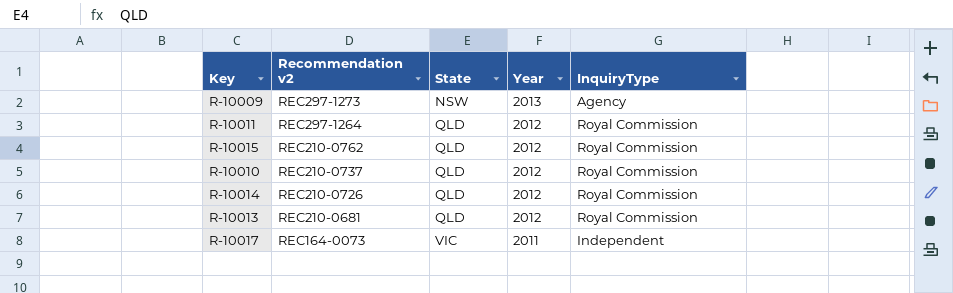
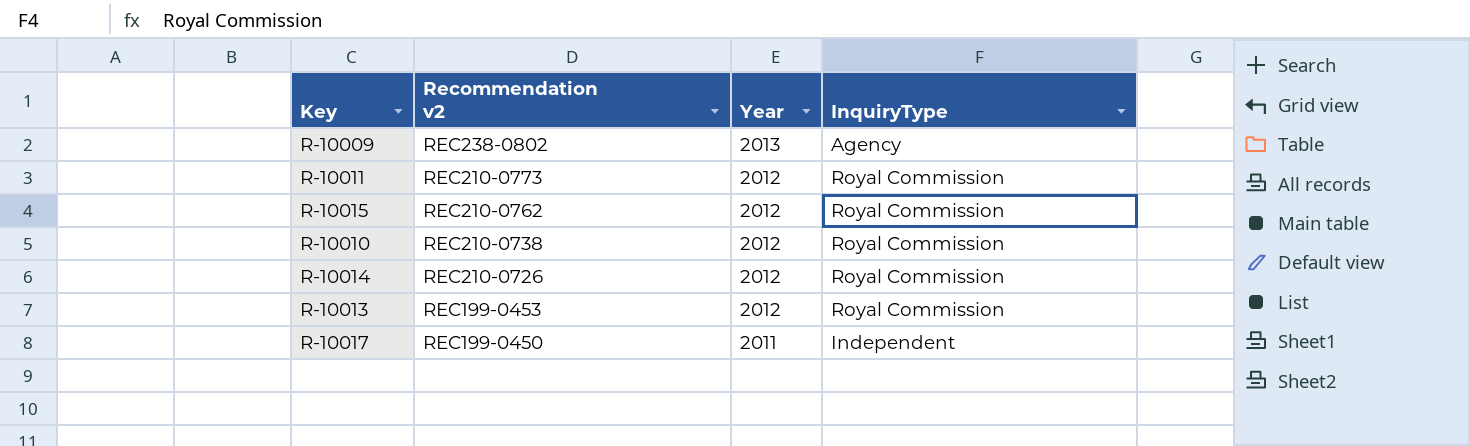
column State | position: 3 -> none
R-10009 | Recommendation v2: REC297-1273 -> REC238-0802
R-10011 | Recommendation v2: REC297-1264 -> REC210-0773
R-10010 | Recommendation v2: REC210-0737 -> REC210-0738
R-10013 | Recommendation v2: REC210-0681 -> REC199-0453
R-10017 | Recommendation v2: REC164-0073 -> REC199-0450

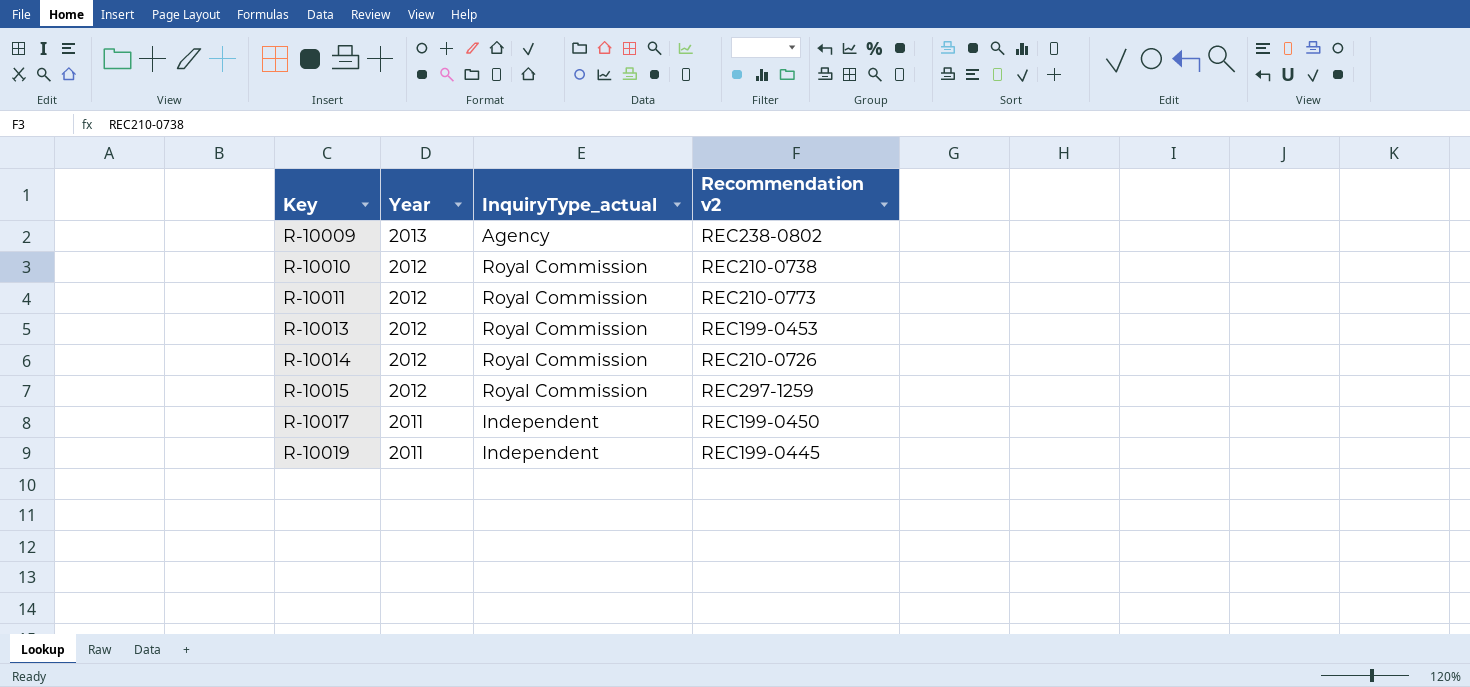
row order: Recommendation v2 descending -> Key ascending
column name: InquiryType -> InquiryType_actual
column Recommendation v2 | position: 2 -> 4
R-10015 | Recommendation v2: REC210-0762 -> REC297-1259
row R-10019: none -> 2011 | Independent | REC199-0445

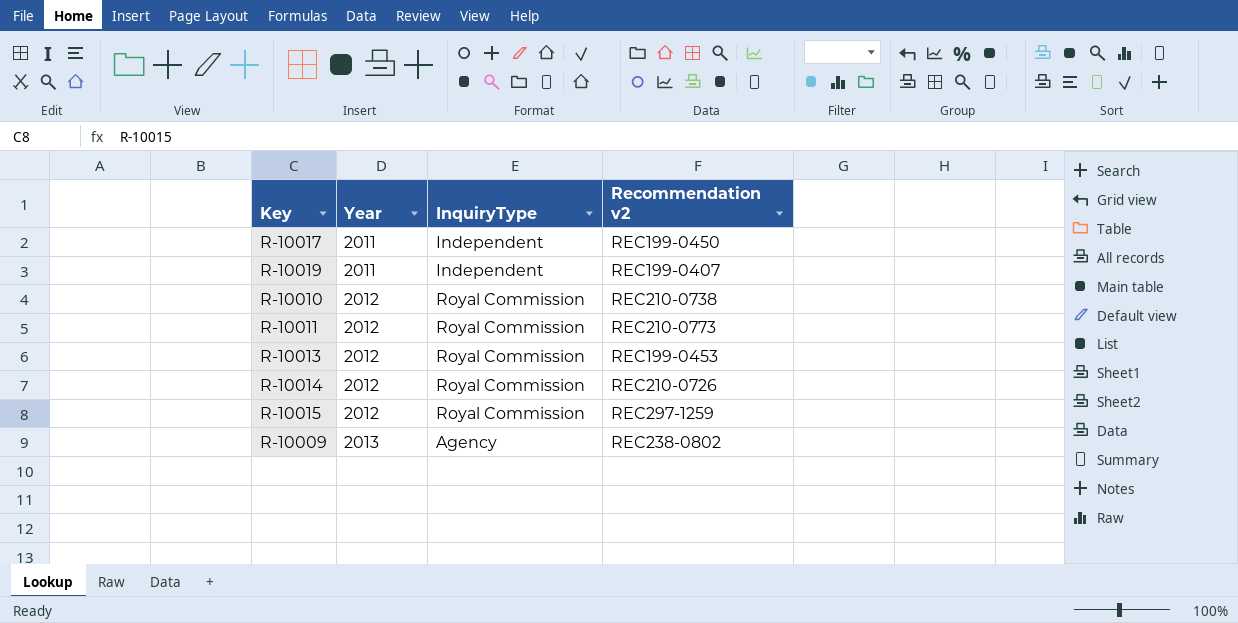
row order: Key ascending -> Year ascending
column name: InquiryType_actual -> InquiryType
R-10019 | Recommendation v2: REC199-0445 -> REC199-0407

